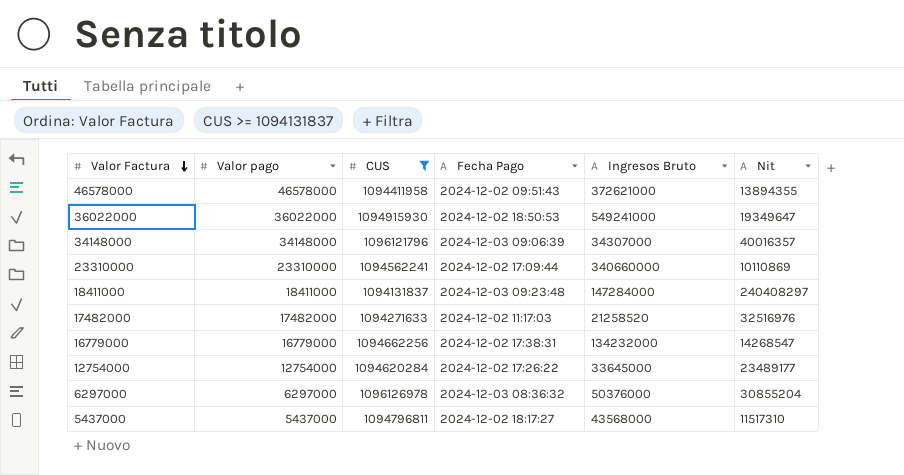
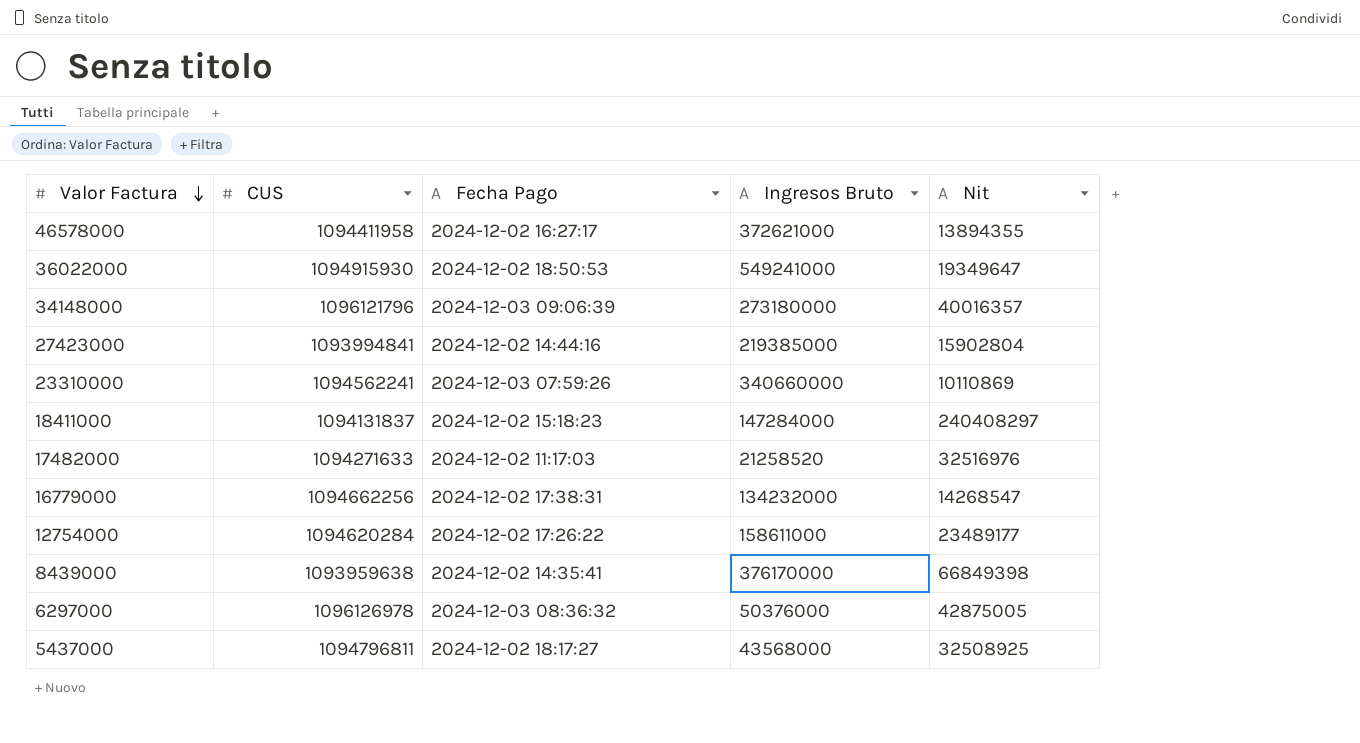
filter: CUS >= 1094131837 -> none
column Valor pago | position: 2 -> none
46578000 | Fecha Pago: 2024-12-02 09:51:43 -> 2024-12-02 16:27:17
34148000 | Ingresos Bruto: 34307000 -> 273180000
23310000 | Fecha Pago: 2024-12-02 17:09:44 -> 2024-12-03 07:59:26
18411000 | Fecha Pago: 2024-12-03 09:23:48 -> 2024-12-02 15:18:23
12754000 | Ingresos Bruto: 33645000 -> 158611000
6297000 | Nit: 30855204 -> 42875005
5437000 | Nit: 11517310 -> 32508925

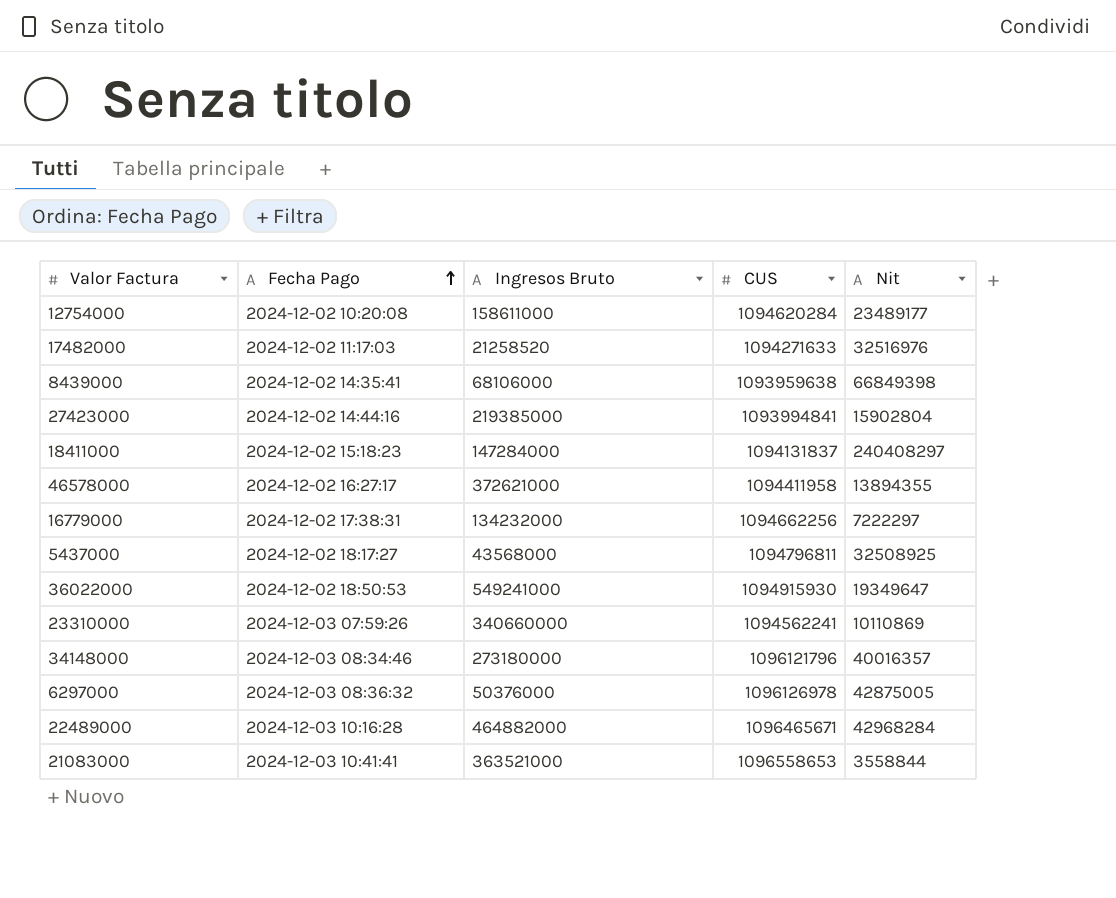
row order: Valor Factura descending -> Fecha Pago ascending
column CUS | position: 2 -> 4
12754000 | Fecha Pago: 2024-12-02 17:26:22 -> 2024-12-02 10:20:08
8439000 | Ingresos Bruto: 376170000 -> 68106000
16779000 | Nit: 14268547 -> 7222297
34148000 | Fecha Pago: 2024-12-03 09:06:39 -> 2024-12-03 08:34:46
row 22489000: none -> 2024-12-03 10:16:28 | 464882000 | 1096465671 | 42968284
row 21083000: none -> 2024-12-03 10:41:41 | 363521000 | 1096558653 | 3558844

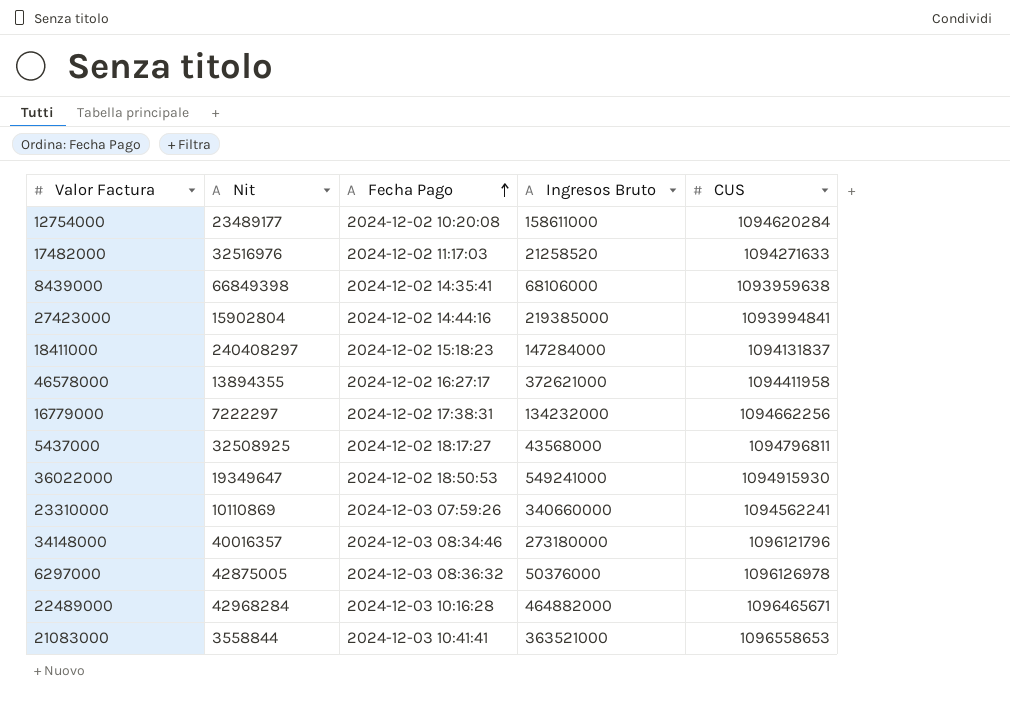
column Nit | position: 5 -> 2

